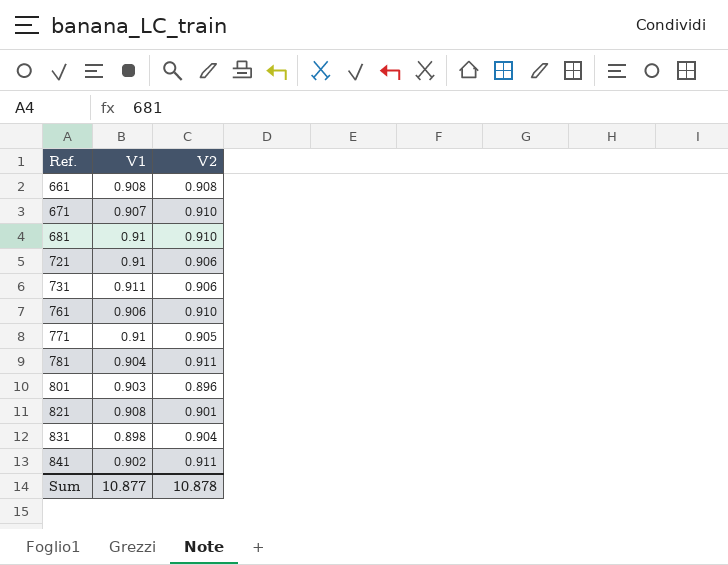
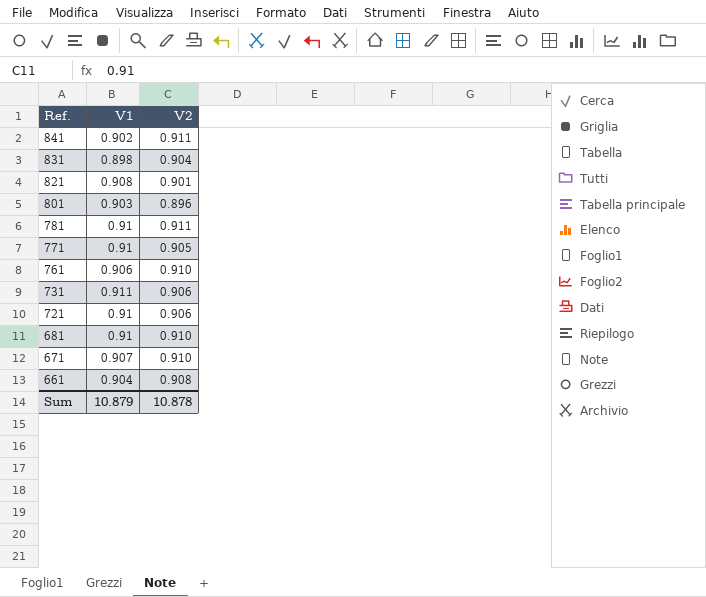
row order: Ref. ascending -> Ref. descending
781 | V1: 0.904 -> 0.91
661 | V1: 0.908 -> 0.904
Sum | V1: 10.877 -> 10.879

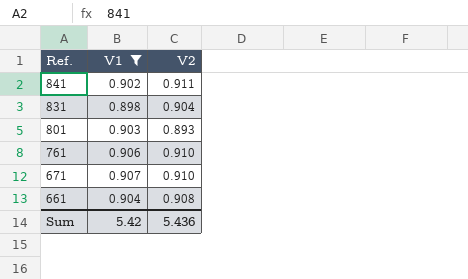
filter: none -> V1 <= 0.907
801 | V2: 0.896 -> 0.893
Sum | V1: 10.879 -> 5.42
Sum | V2: 10.878 -> 5.436

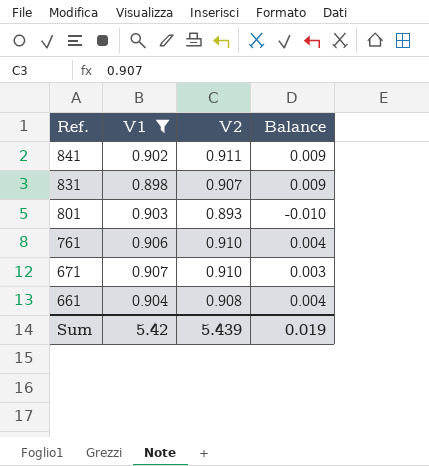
column Balance | formula: none -> [V2] - [V1]
831 | V2: 0.904 -> 0.907
Sum | V2: 5.436 -> 5.439

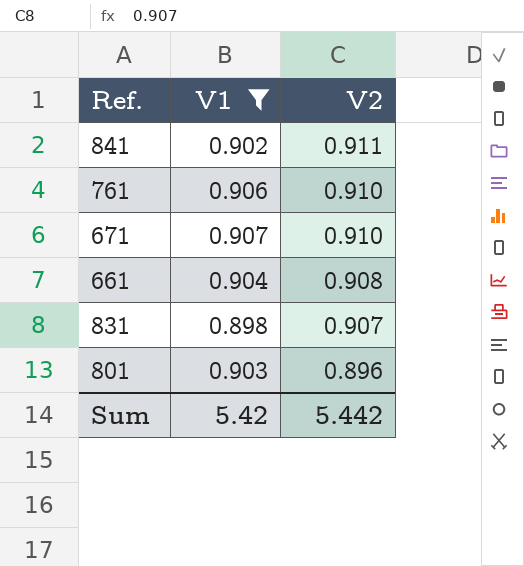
row order: Ref. descending -> V2 descending
column Balance | formula: [V2] - [V1] -> none
801 | V2: 0.893 -> 0.896
Sum | V2: 5.439 -> 5.442

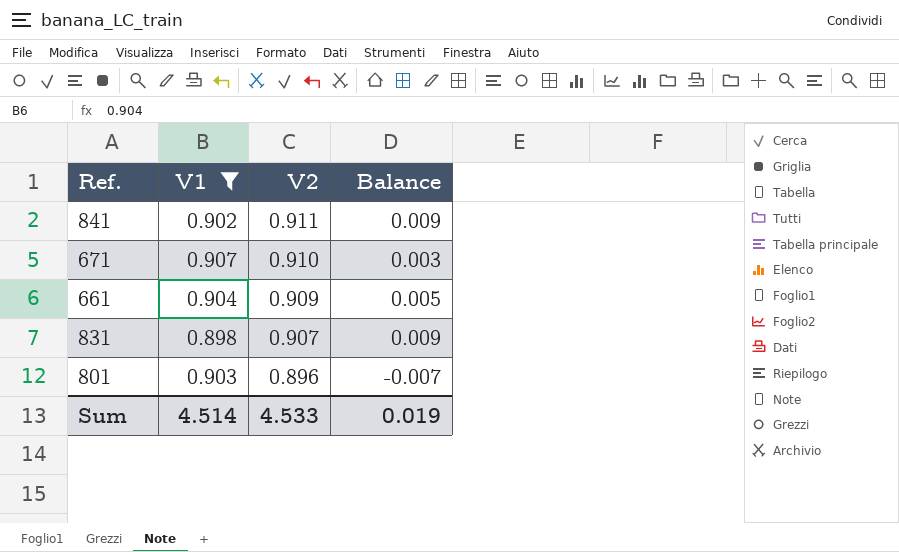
column Balance | formula: none -> [V2] - [V1]
row 761: 0.906 | 0.910 -> none
661 | V2: 0.908 -> 0.909
Sum | V1: 5.42 -> 4.514
Sum | V2: 5.442 -> 4.533

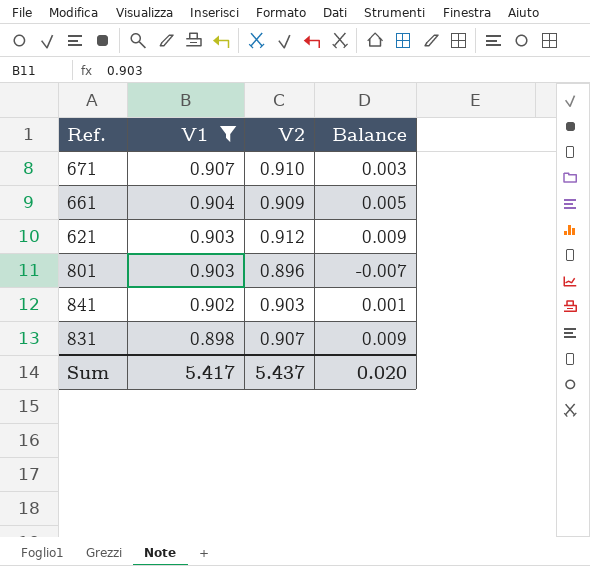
row order: V2 descending -> V1 descending
row 621: none -> 0.903 | 0.912 | 0.009
841 | V2: 0.911 -> 0.903
841 | Balance: 0.009 -> 0.001
Sum | V1: 4.514 -> 5.417
Sum | V2: 4.533 -> 5.437
Sum | Balance: 0.019 -> 0.020

